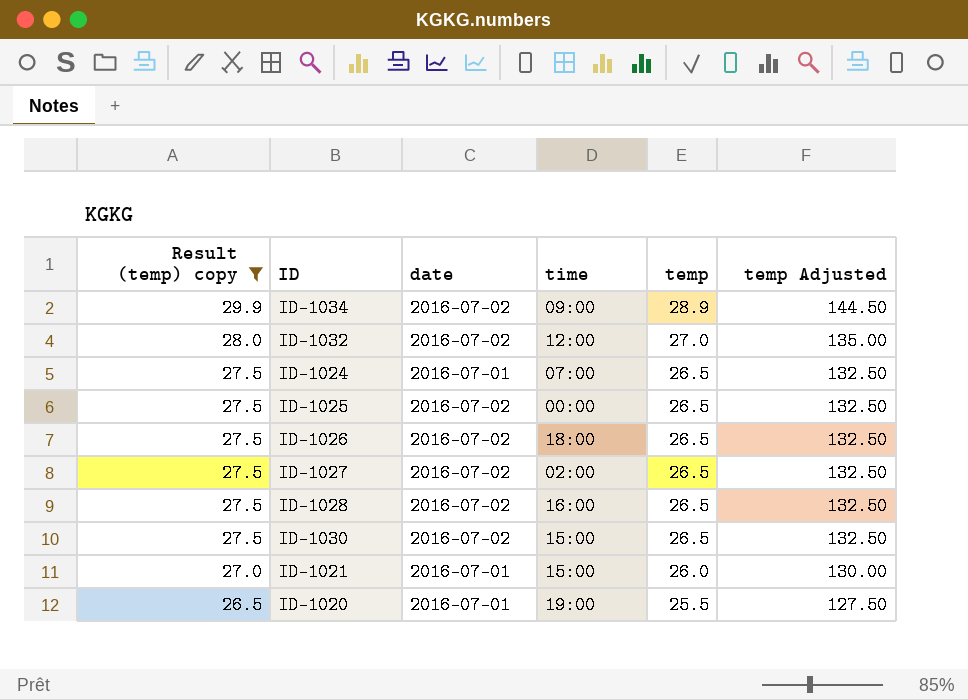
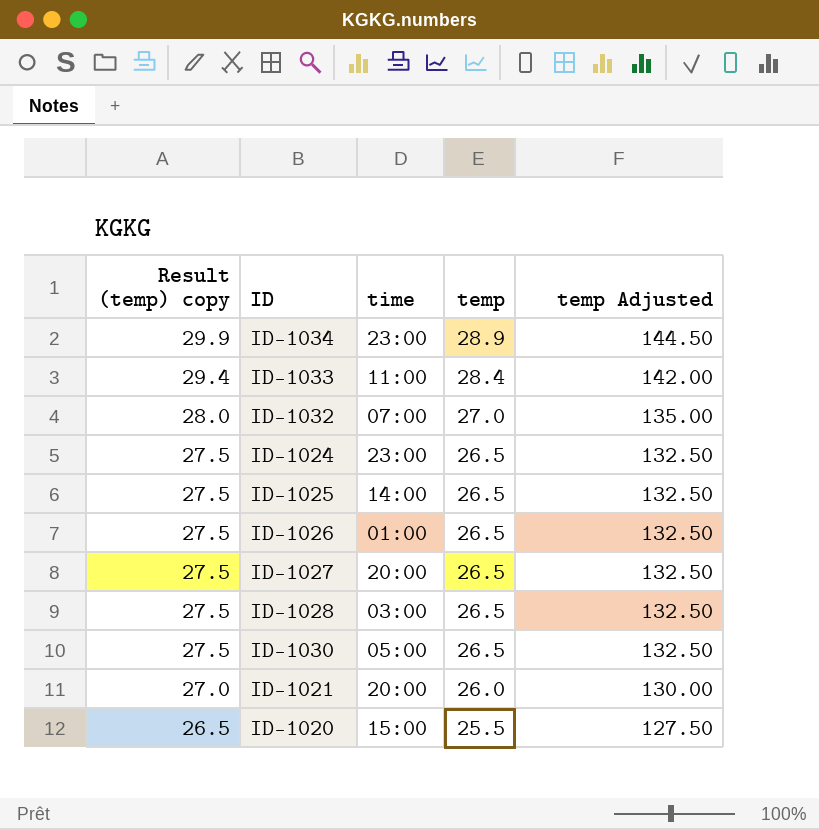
filter: Result (temp) copy != 29.4 -> none
column date | position: 3 -> none
ID-1034 | time: 09:00 -> 23:00
ID-1032 | time: 12:00 -> 07:00
ID-1024 | time: 07:00 -> 23:00
ID-1025 | time: 00:00 -> 14:00
ID-1026 | time: 18:00 -> 01:00
ID-1027 | time: 02:00 -> 20:00
ID-1028 | time: 16:00 -> 03:00
ID-1030 | time: 15:00 -> 05:00
ID-1021 | time: 15:00 -> 20:00
ID-1020 | time: 19:00 -> 15:00

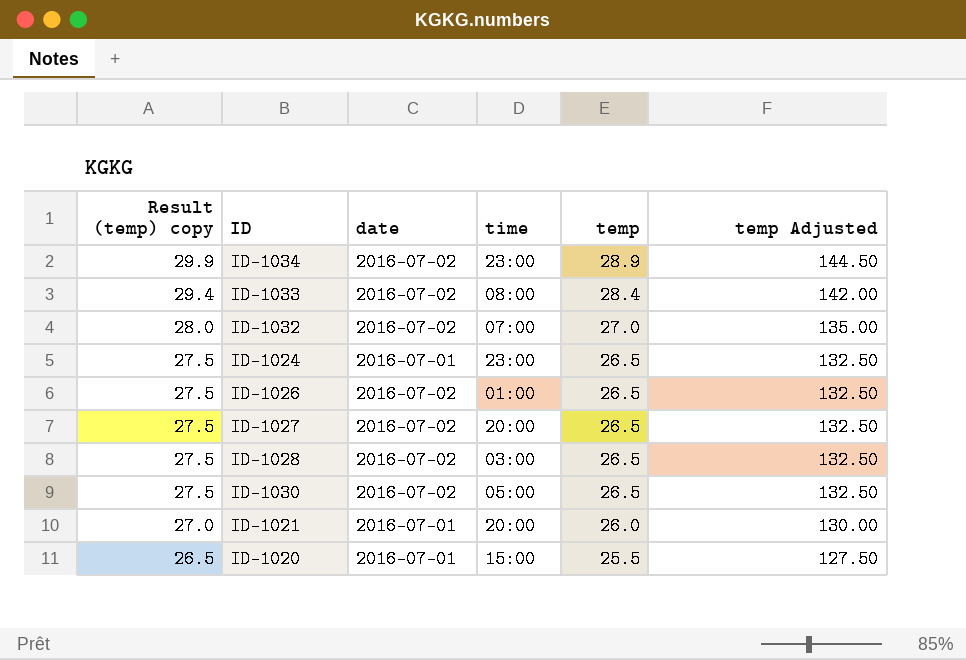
column date | position: none -> 3
row ID-1025: 27.5 | 14:00 | 26.5 | 132.50 -> none
ID-1033 | time: 11:00 -> 08:00

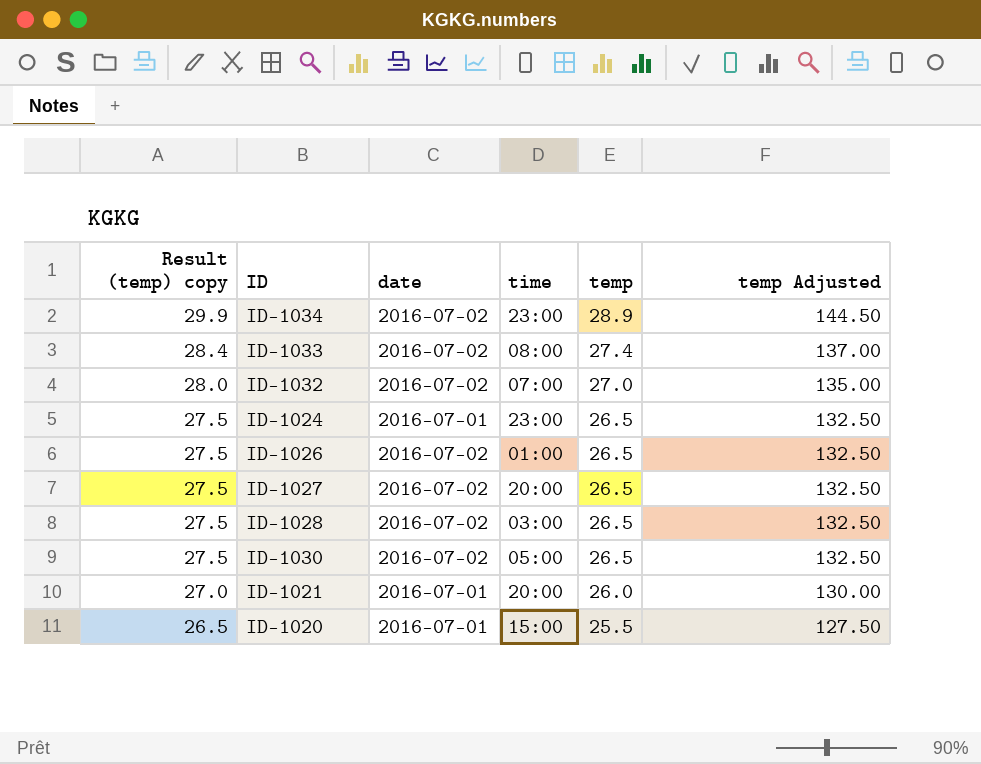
ID-1033 | Result (temp) copy: 29.4 -> 28.4
ID-1033 | temp: 28.4 -> 27.4
ID-1033 | temp Adjusted: 142.00 -> 137.00

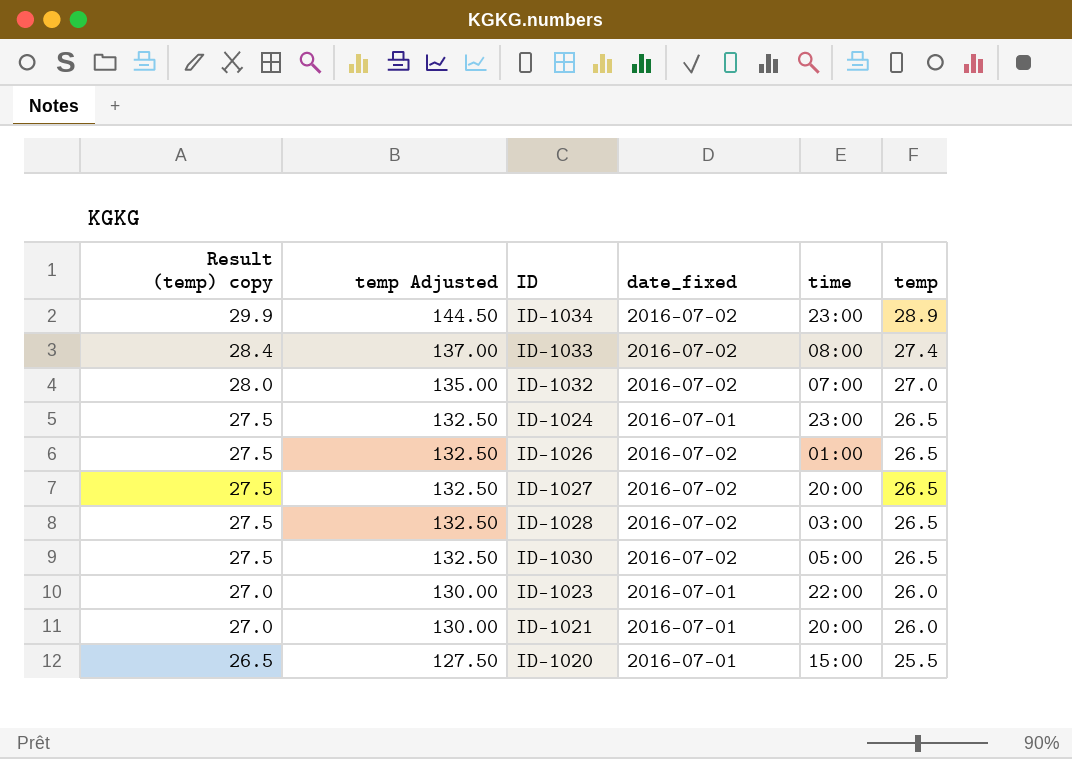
column temp Adjusted | position: 6 -> 2
column name: date -> date_fixed
row ID-1023: none -> 27.0 | 130.00 | 2016-07-01 | 22:00 | 26.0

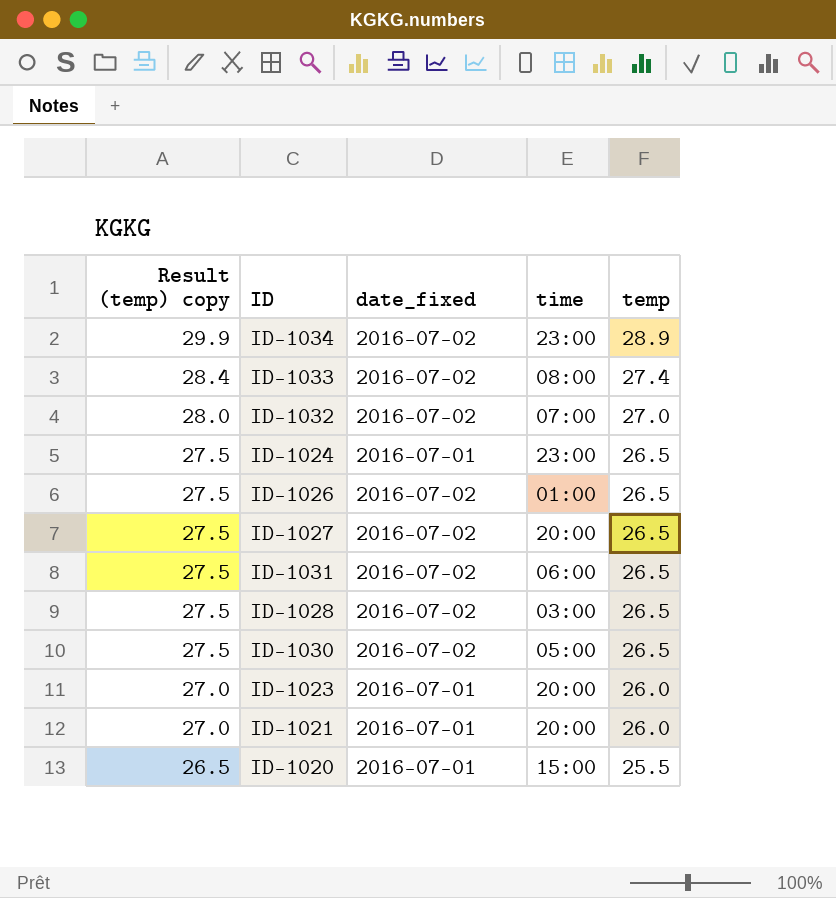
column temp Adjusted | formula: [temp] * 5 -> none
row ID-1031: none -> 27.5 | 2016-07-02 | 06:00 | 26.5
ID-1023 | time: 22:00 -> 20:00

